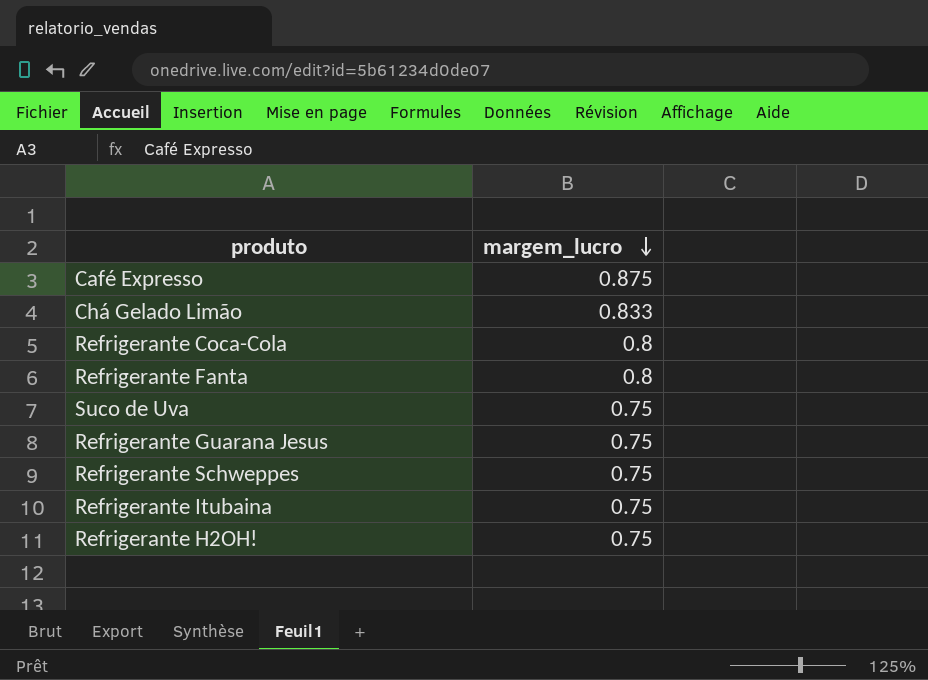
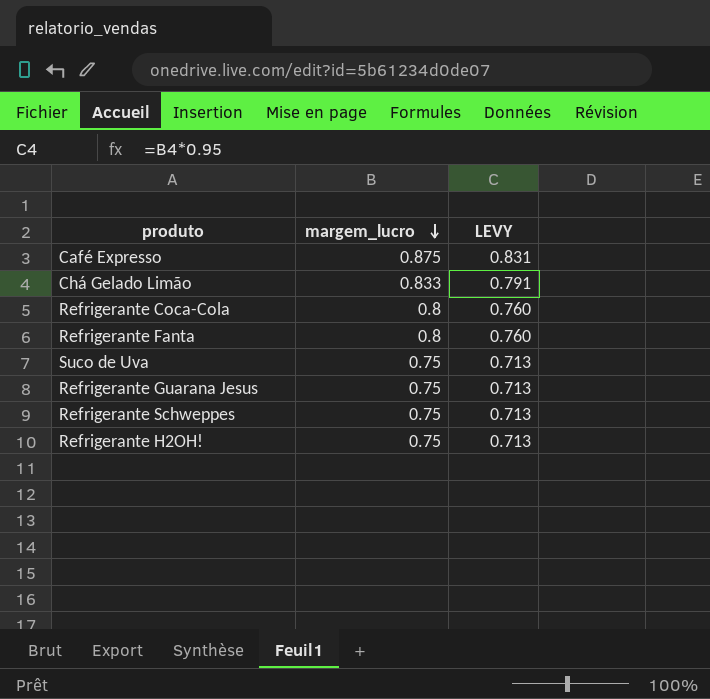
column LEVY | formula: none -> [margem_lucro] * 0.95
row Refrigerante Itubaina: 0.75 -> none

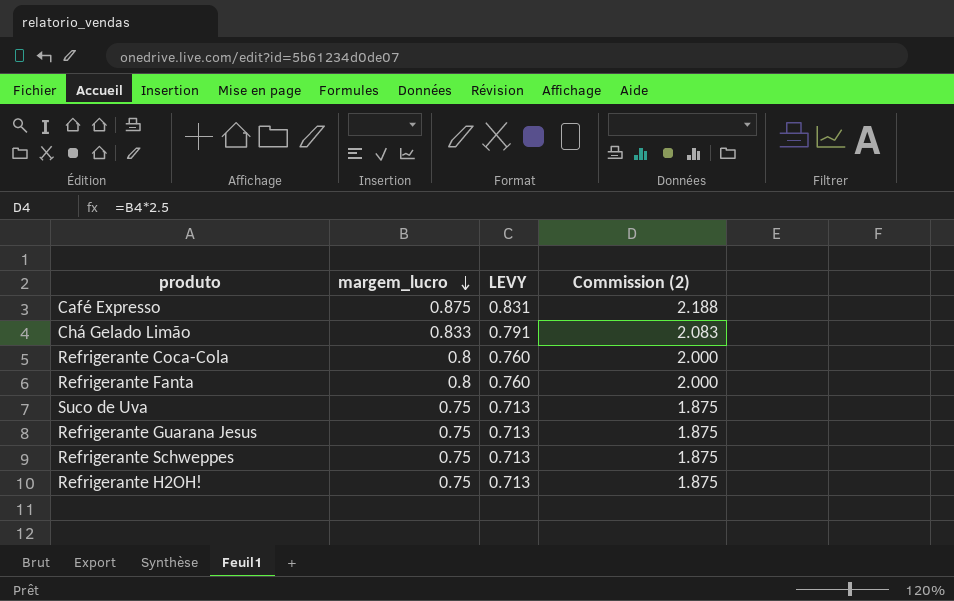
column Commission (2) | formula: none -> [margem_lucro] * 2.5

